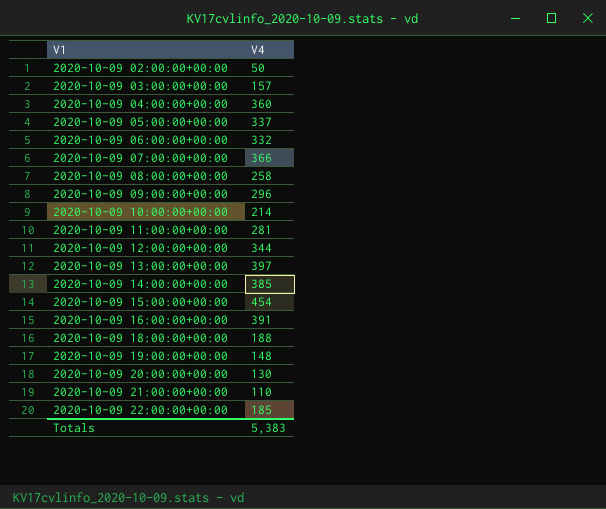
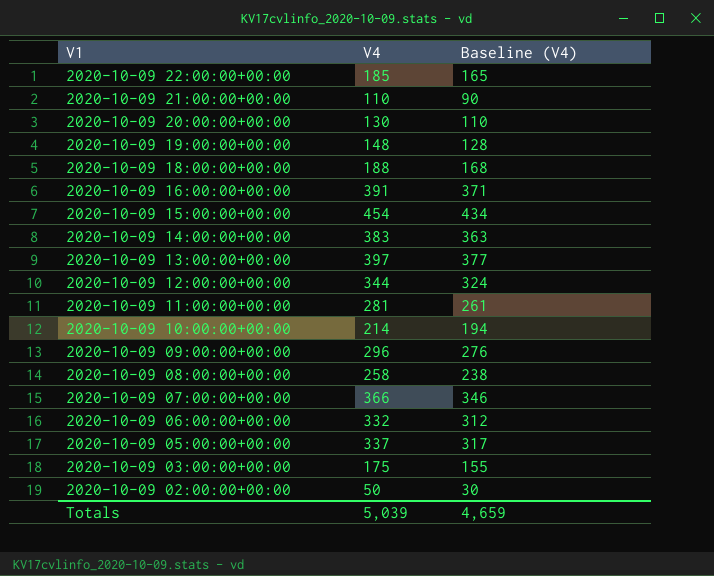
row order: V1 ascending -> V1 descending
column Baseline (V4) | formula: none -> [V4] - 20
row 2020-10-09 04:00:00+00:00: 360 -> none
2020-10-09 14:00:00+00:00 | V4: 385 -> 383
2020-10-09 03:00:00+00:00 | V4: 157 -> 175
Totals | V4: 5,383 -> 5,039

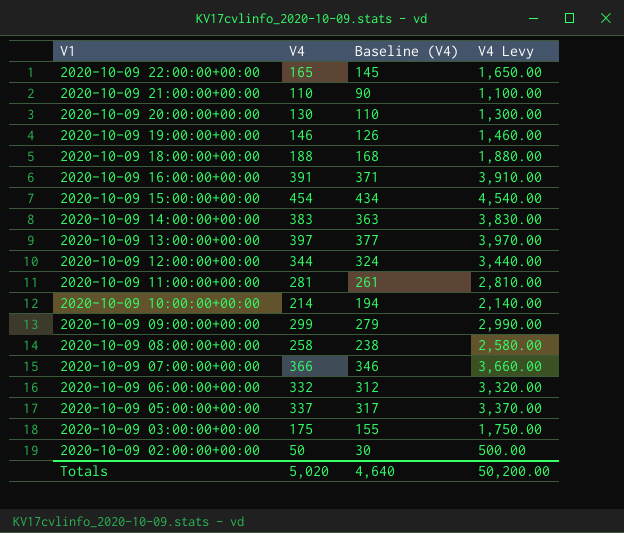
column V4 Levy | formula: none -> [V4] * 10
2020-10-09 22:00:00+00:00 | V4: 185 -> 165
2020-10-09 22:00:00+00:00 | Baseline (V4): 165 -> 145
2020-10-09 19:00:00+00:00 | V4: 148 -> 146
2020-10-09 19:00:00+00:00 | Baseline (V4): 128 -> 126
2020-10-09 09:00:00+00:00 | V4: 296 -> 299
2020-10-09 09:00:00+00:00 | Baseline (V4): 276 -> 279
Totals | V4: 5,039 -> 5,020
Totals | Baseline (V4): 4,659 -> 4,640

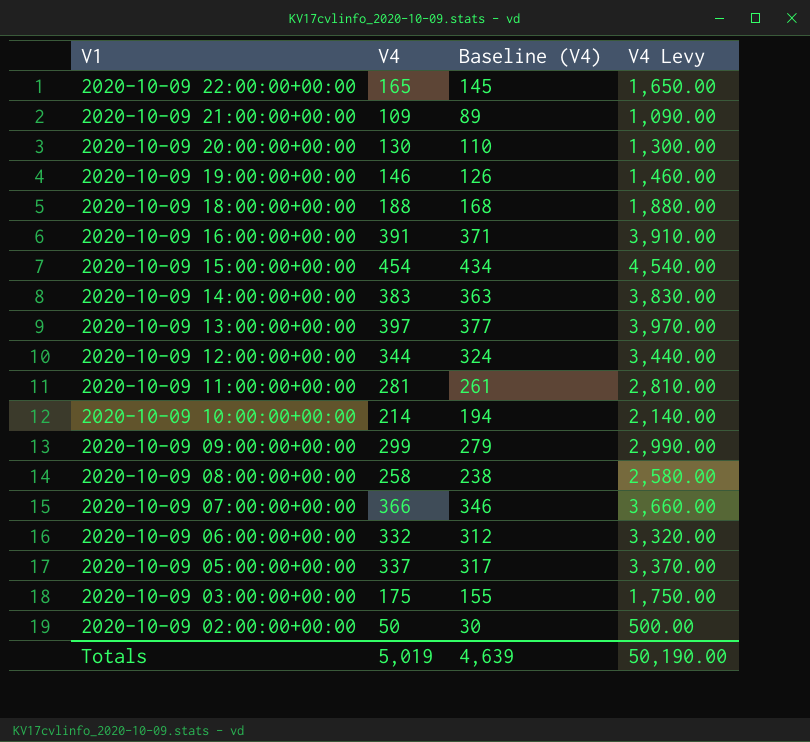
2020-10-09 21:00:00+00:00 | V4: 110 -> 109
2020-10-09 21:00:00+00:00 | Baseline (V4): 90 -> 89
2020-10-09 21:00:00+00:00 | V4 Levy: 1,100.00 -> 1,090.00
Totals | V4: 5,020 -> 5,019
Totals | Baseline (V4): 4,640 -> 4,639
Totals | V4 Levy: 50,200.00 -> 50,190.00

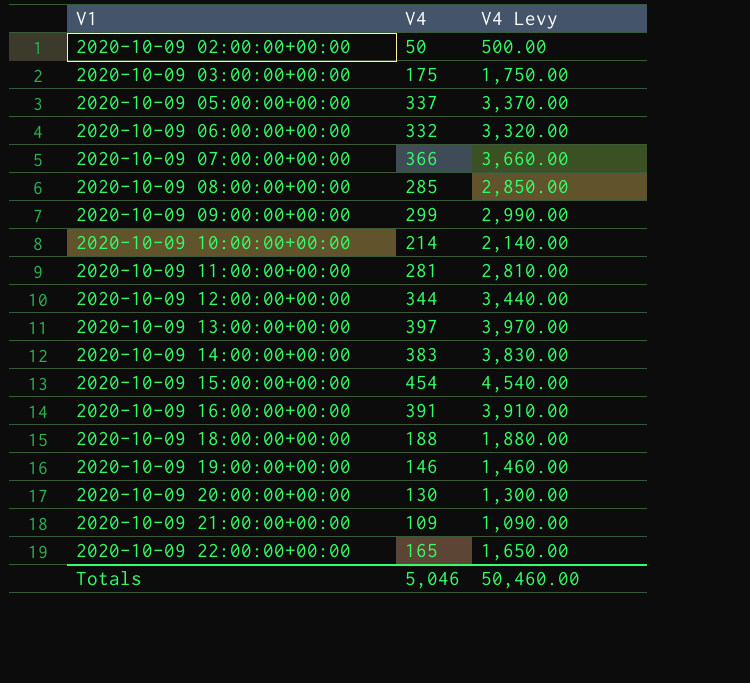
row order: V1 descending -> V1 ascending
column Baseline (V4) | formula: [V4] - 20 -> none
2020-10-09 08:00:00+00:00 | V4: 258 -> 285
2020-10-09 08:00:00+00:00 | V4 Levy: 2,580.00 -> 2,850.00
Totals | V4: 5,019 -> 5,046
Totals | V4 Levy: 50,190.00 -> 50,460.00

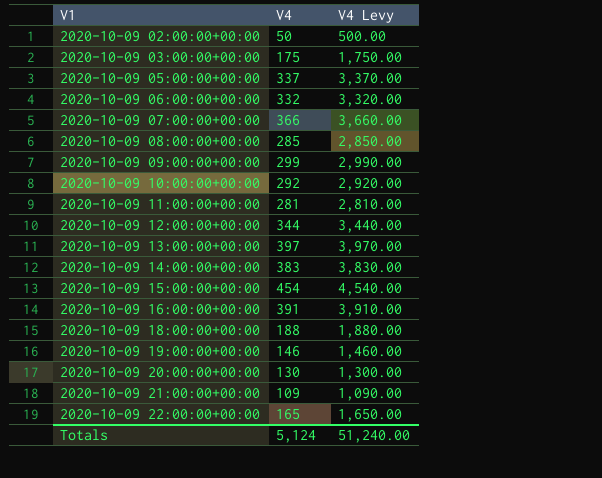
2020-10-09 10:00:00+00:00 | V4: 214 -> 292
2020-10-09 10:00:00+00:00 | V4 Levy: 2,140.00 -> 2,920.00
Totals | V4: 5,046 -> 5,124
Totals | V4 Levy: 50,460.00 -> 51,240.00

